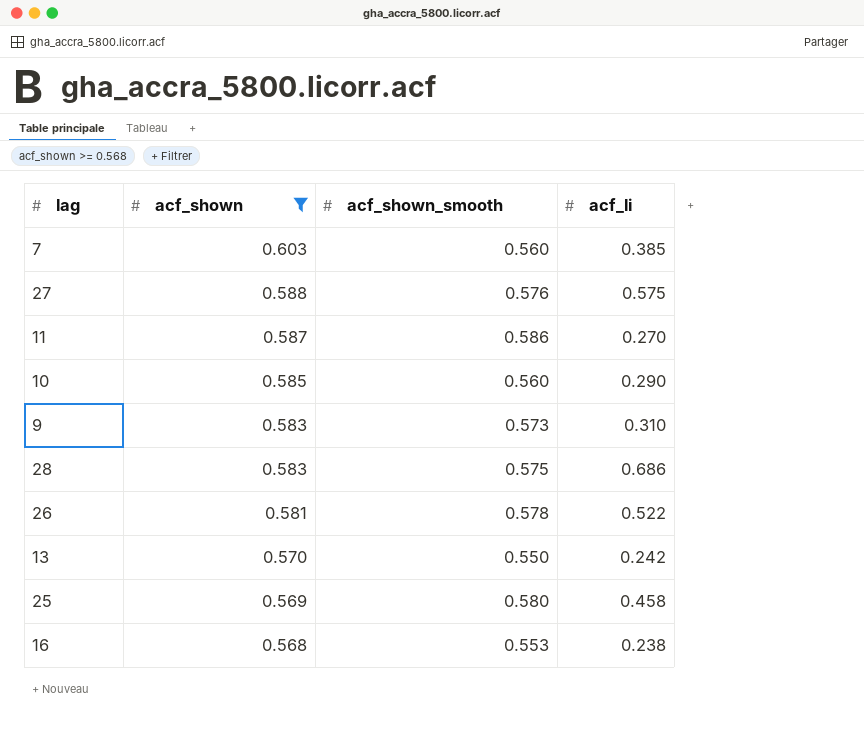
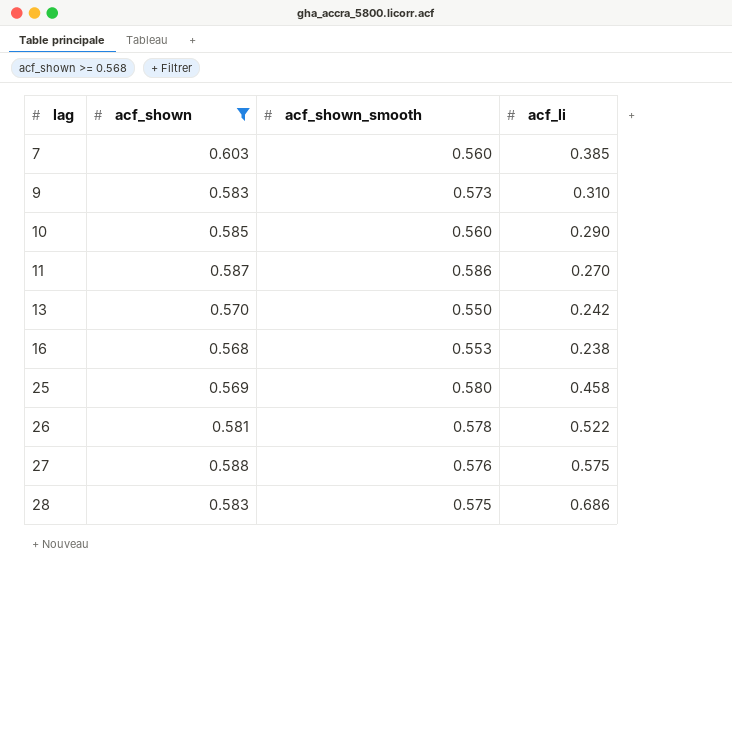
row order: acf_shown descending -> lag ascending

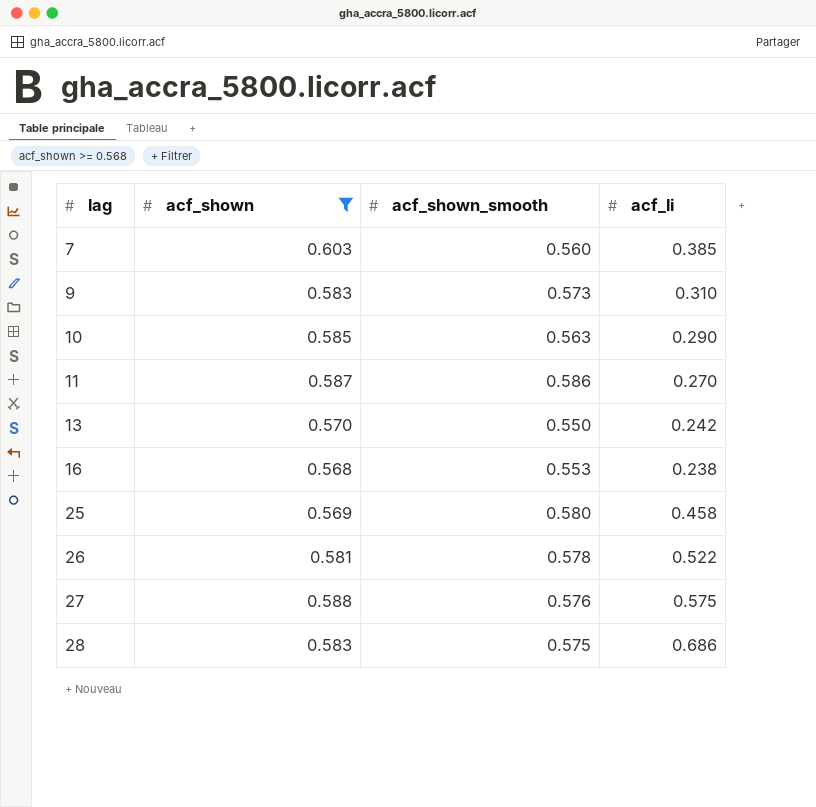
10 | acf_shown_smooth: 0.560 -> 0.563

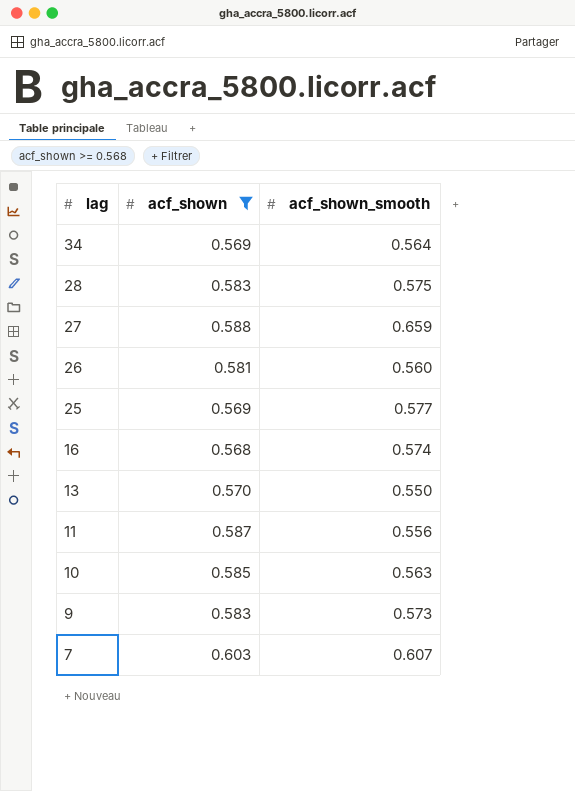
row order: lag ascending -> lag descending
column acf_li | position: 4 -> none
row 34: none -> 0.569 | 0.564
27 | acf_shown_smooth: 0.576 -> 0.659
26 | acf_shown_smooth: 0.578 -> 0.560
25 | acf_shown_smooth: 0.580 -> 0.577
16 | acf_shown_smooth: 0.553 -> 0.574
11 | acf_shown_smooth: 0.586 -> 0.556
7 | acf_shown_smooth: 0.560 -> 0.607

